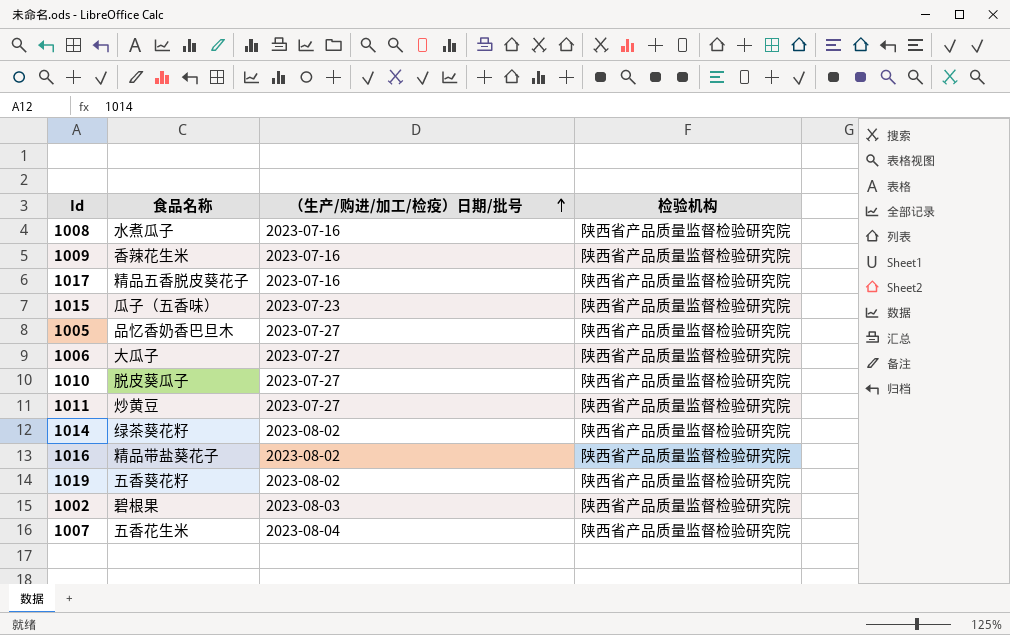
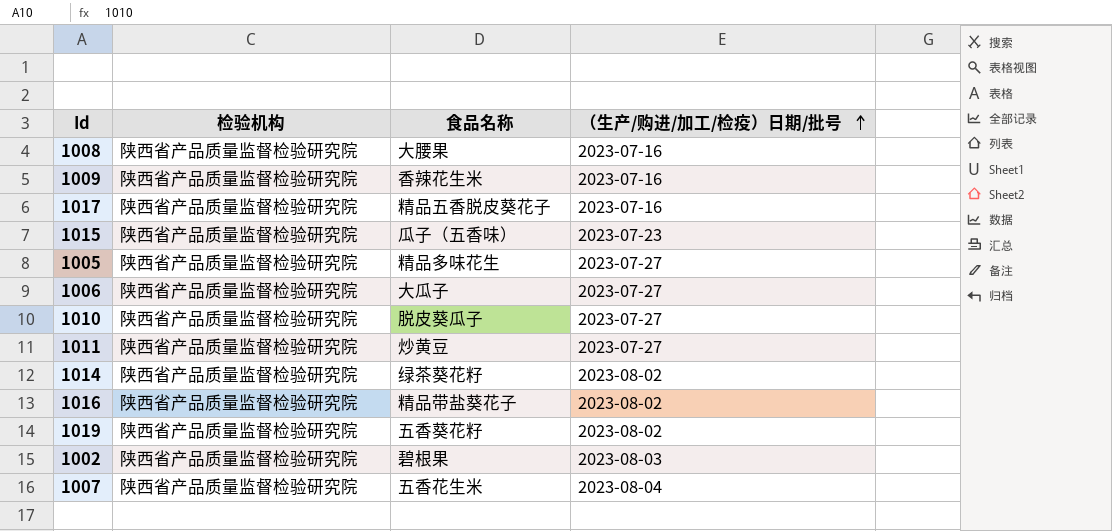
column 检验机构 | position: 4 -> 2
1008 | 食品名称: 水煮瓜子 -> 大腰果
1005 | 食品名称: 品忆香奶香巴旦木 -> 精品多味花生

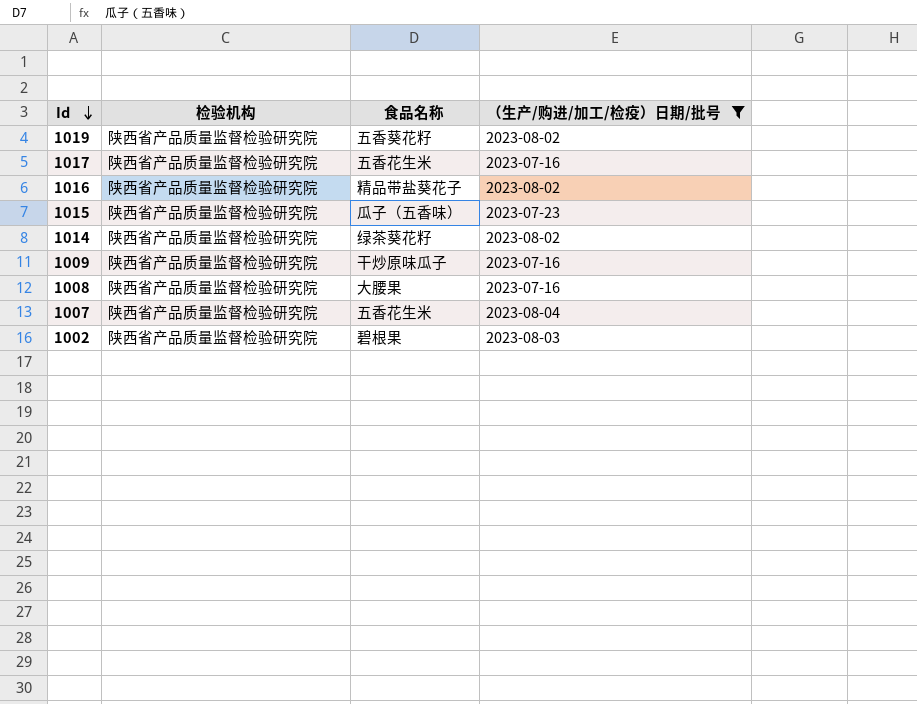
filter: none -> （生产/购进/加工/检疫）日期/批号 != 2023-07-27
row order: （生产/购进/加工/检疫）日期/批号 ascending -> Id descending
1017 | 食品名称: 精品五香脱皮葵花子 -> 五香花生米
1009 | 食品名称: 香辣花生米 -> 干炒原味瓜子

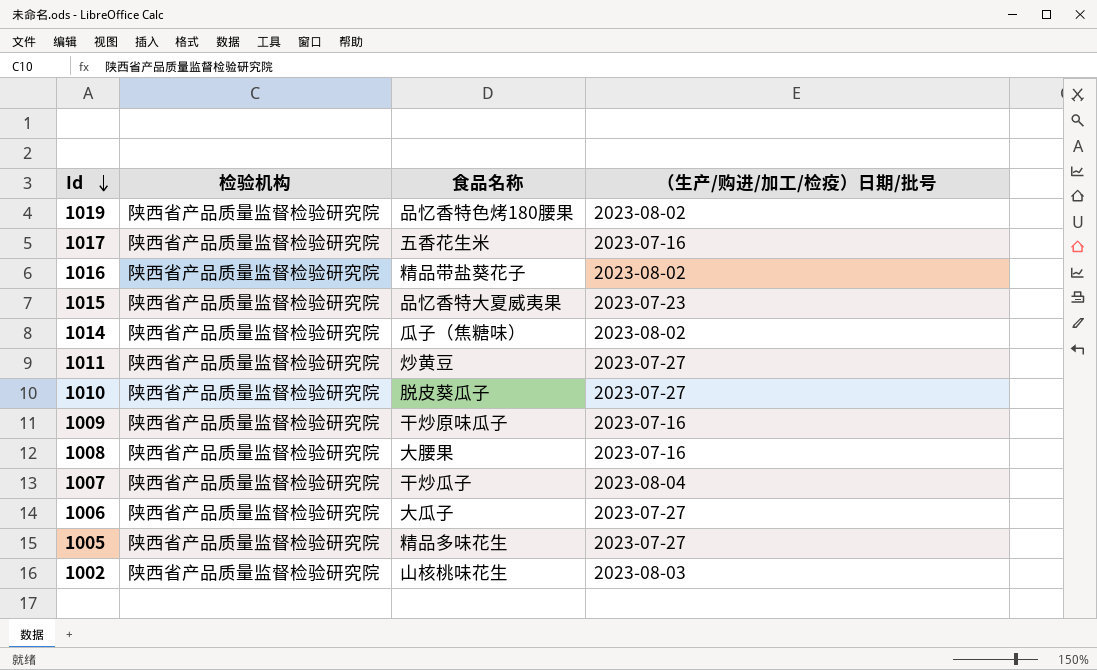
filter: （生产/购进/加工/检疫）日期/批号 != 2023-07-27 -> none
1019 | 食品名称: 五香葵花籽 -> 品忆香特色烤180腰果
1015 | 食品名称: 瓜子（五香味） -> 品忆香特大夏威夷果
1014 | 食品名称: 绿茶葵花籽 -> 瓜子（焦糖味）
1007 | 食品名称: 五香花生米 -> 干炒瓜子
1002 | 食品名称: 碧根果 -> 山核桃味花生

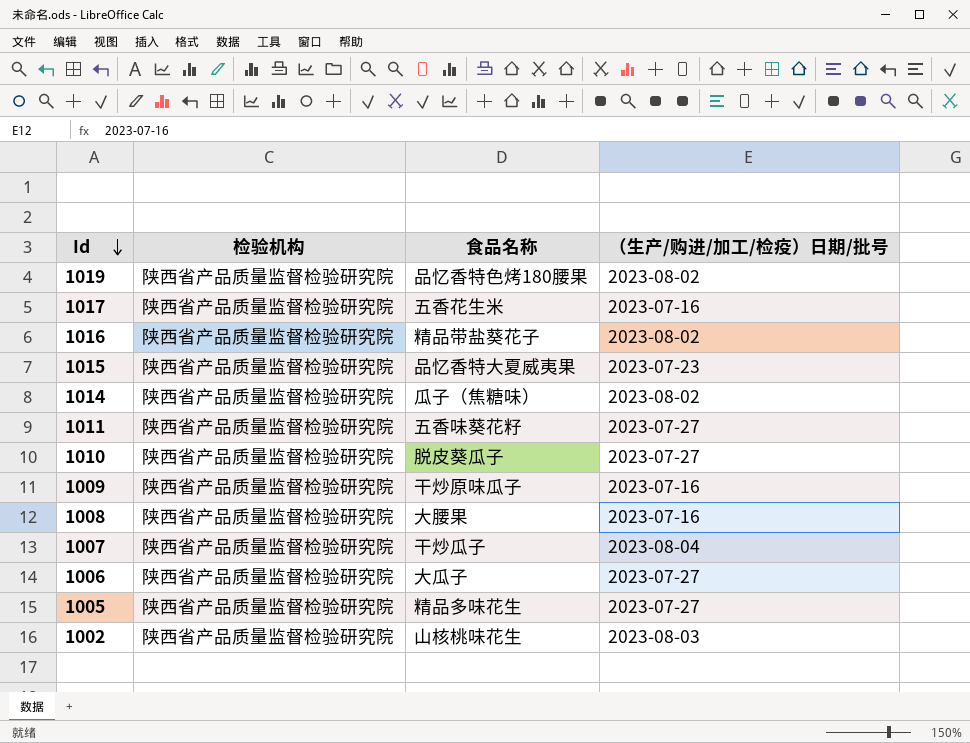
1011 | 食品名称: 炒黄豆 -> 五香味葵花籽

